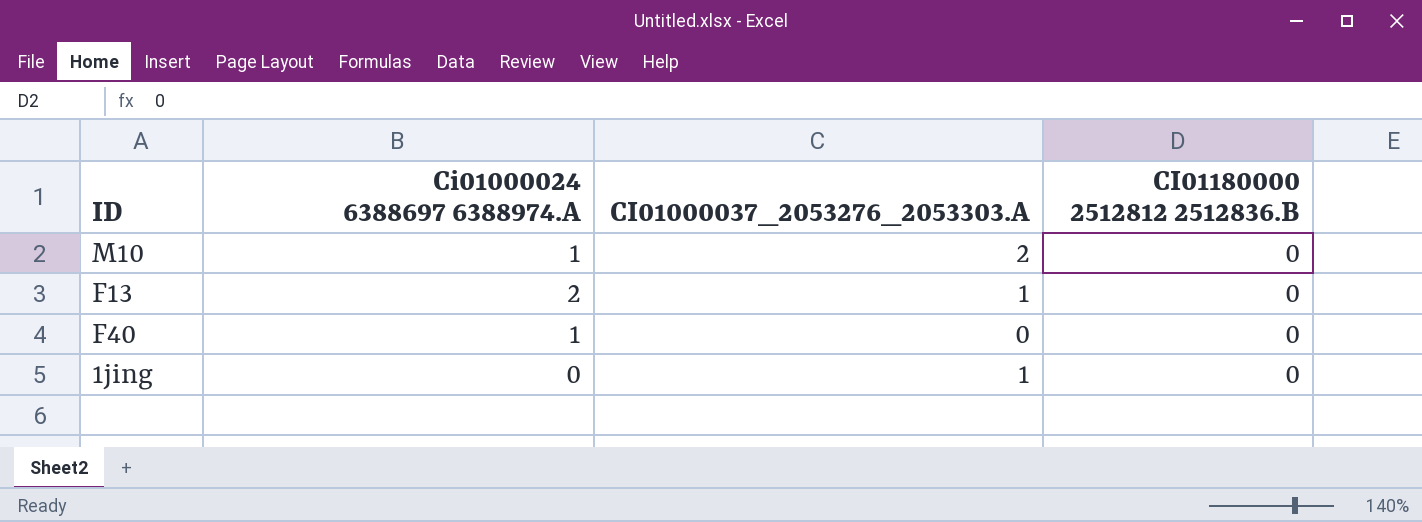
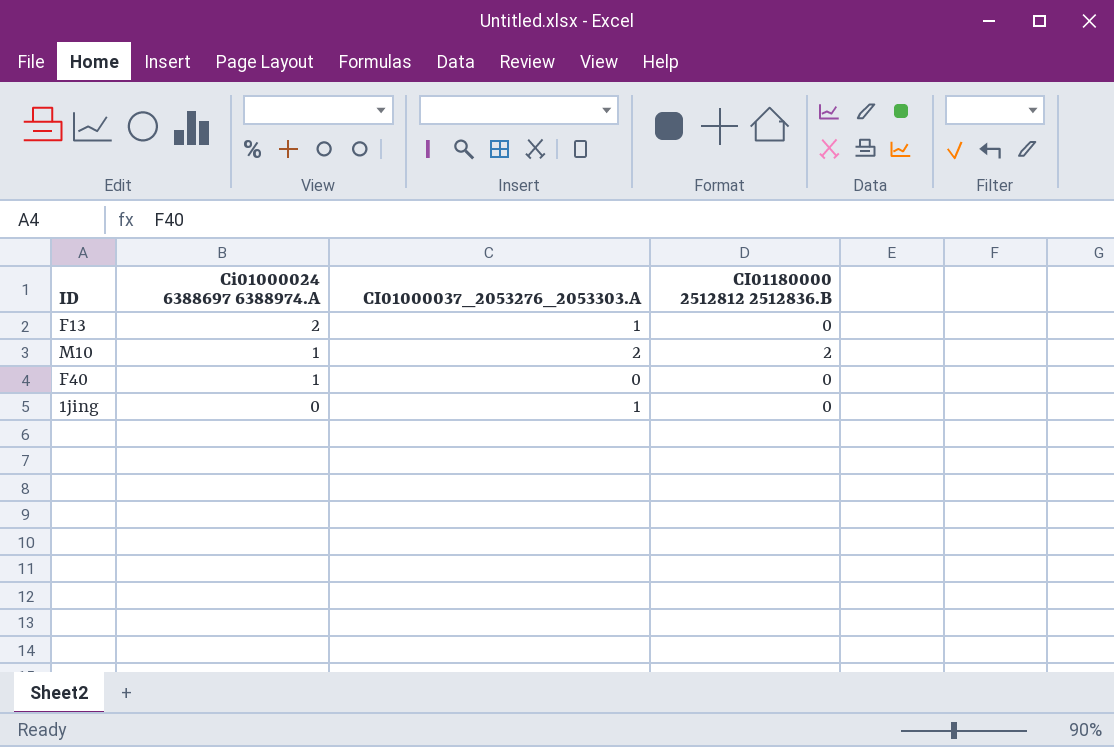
row order: none -> Ci01000024 6388697 6388974.A descending
M10 | CI01180000 2512812 2512836.B: 0 -> 2

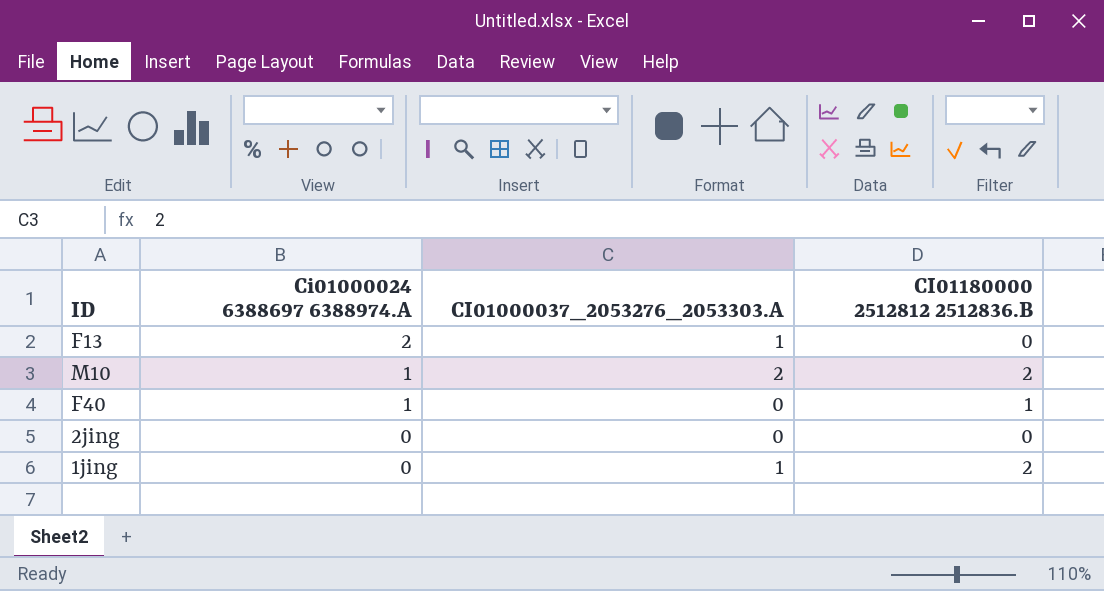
F40 | CI01180000 2512812 2512836.B: 0 -> 1
row 2jing: none -> 0 | 0 | 0
1jing | CI01180000 2512812 2512836.B: 0 -> 2

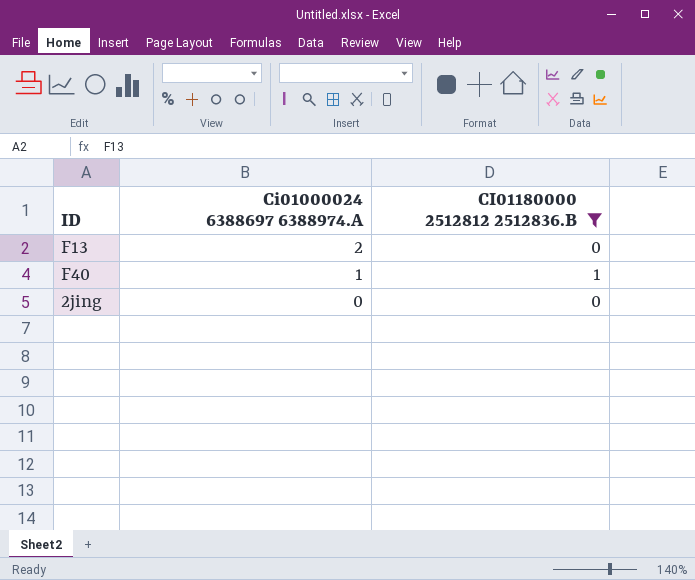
filter: none -> CI01180000 2512812 2512836.B != 2
column CI01000037_2053276_2053303.A | position: 3 -> none

